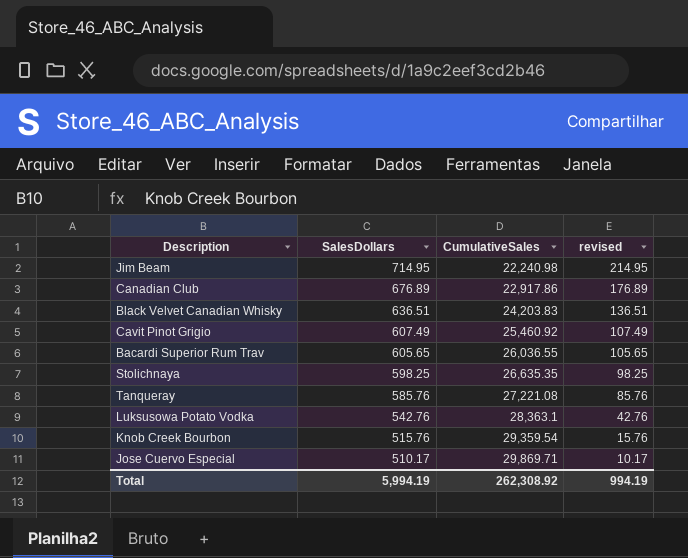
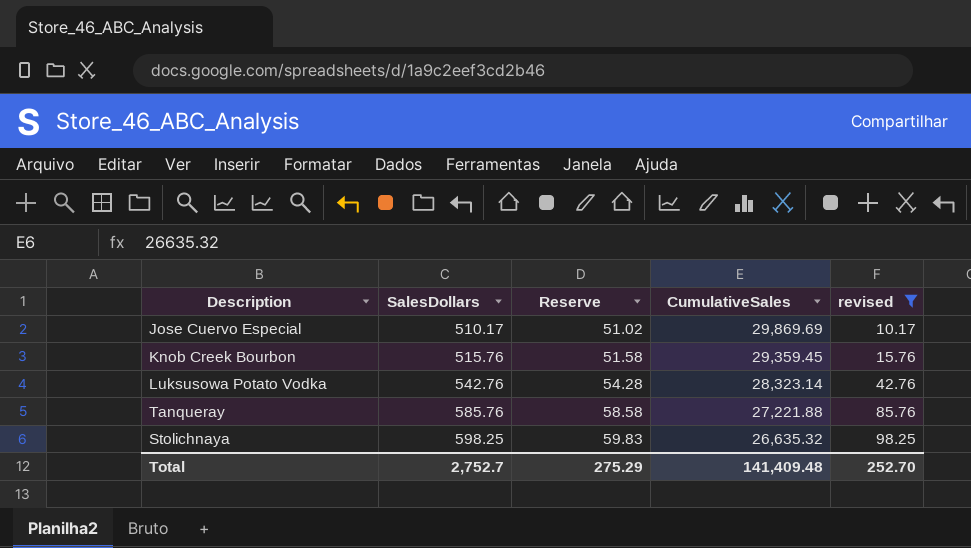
filter: none -> revised <= 98.25
row order: SalesDollars descending -> SalesDollars ascending
column Reserve | formula: none -> [SalesDollars] * 0.1
Jose Cuervo Especial | CumulativeSales: 29,869.71 -> 29,869.69
Knob Creek Bourbon | CumulativeSales: 29,359.54 -> 29,359.45
Luksusowa Potato Vodka | CumulativeSales: 28,363.1 -> 28,323.14
Tanqueray | CumulativeSales: 27,221.08 -> 27,221.88
Stolichnaya | CumulativeSales: 26,635.35 -> 26,635.32
Total | SalesDollars: 5,994.19 -> 2,752.7
Total | CumulativeSales: 262,308.92 -> 141,409.48
Total | revised: 994.19 -> 252.70

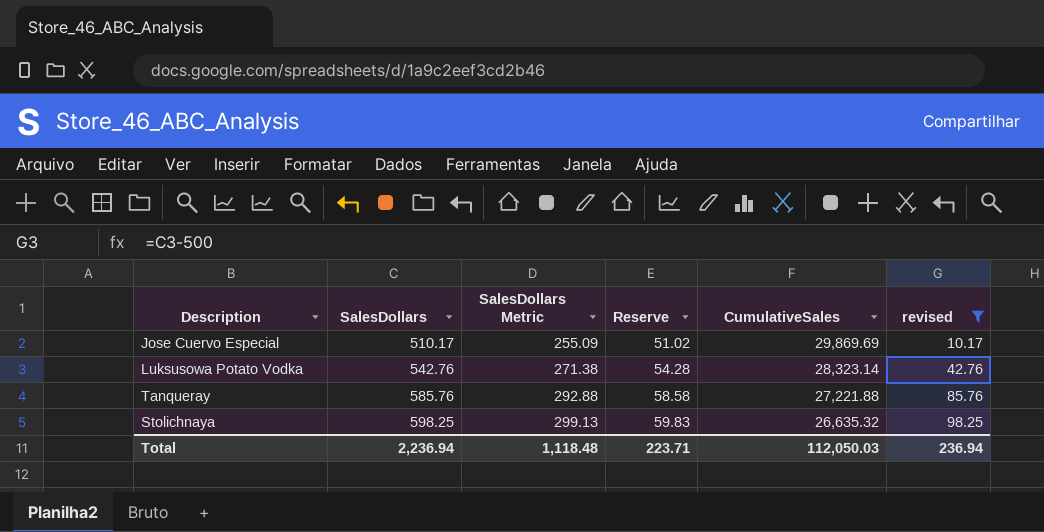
column SalesDollars Metric | formula: none -> [SalesDollars] * 0.5
row Knob Creek Bourbon: 515.76 | 51.58 | 29,359.45 | 15.76 -> none
Total | SalesDollars: 2,752.7 -> 2,236.94
Total | Reserve: 275.29 -> 223.71
Total | CumulativeSales: 141,409.48 -> 112,050.03
Total | revised: 252.70 -> 236.94

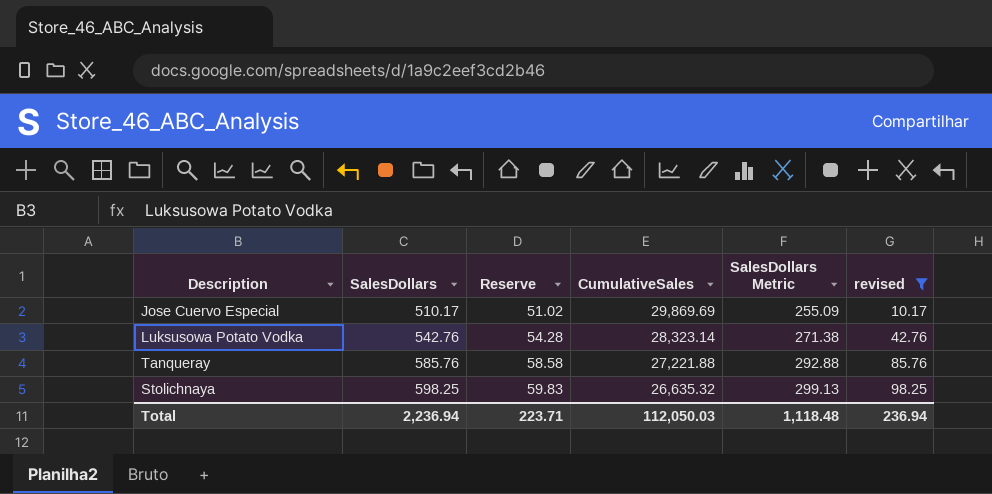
column SalesDollars Metric | position: 3 -> 5

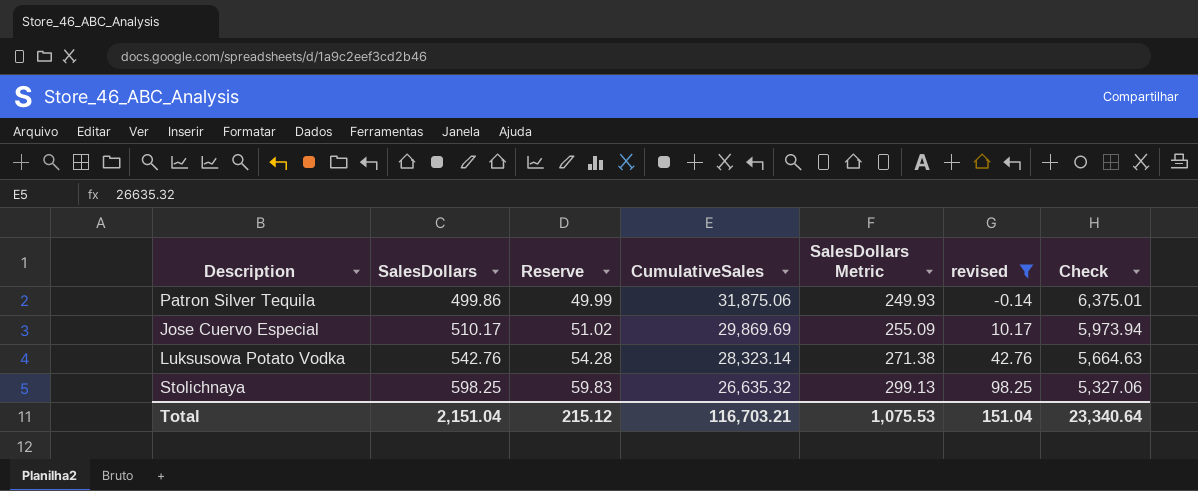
column Check | formula: none -> [CumulativeSales] * 0.2
row Tanqueray: 585.76 | 58.58 | 27,221.88 | 292.88 | 85.76 -> none
row Patron Silver Tequila: none -> 499.86 | 49.99 | 31,875.06 | 249.93 | -0.14 | 6,375.01
Total | SalesDollars: 2,236.94 -> 2,151.04
Total | Reserve: 223.71 -> 215.12
Total | CumulativeSales: 112,050.03 -> 116,703.21
Total | SalesDollars Metric: 1,118.48 -> 1,075.53
Total | revised: 236.94 -> 151.04

